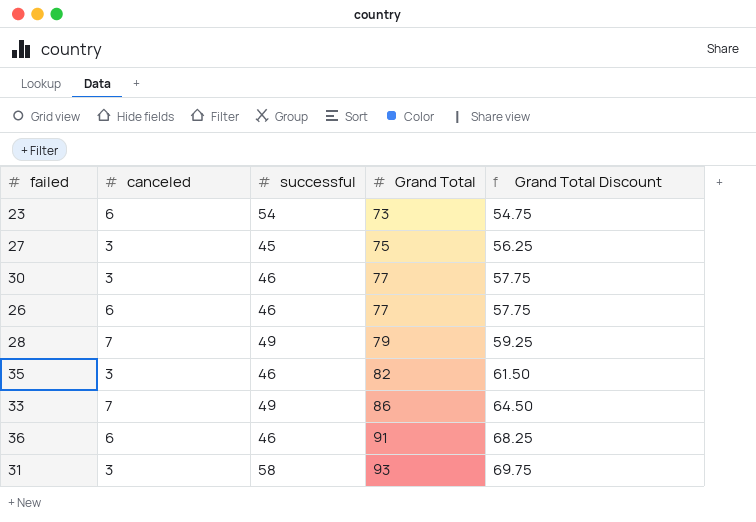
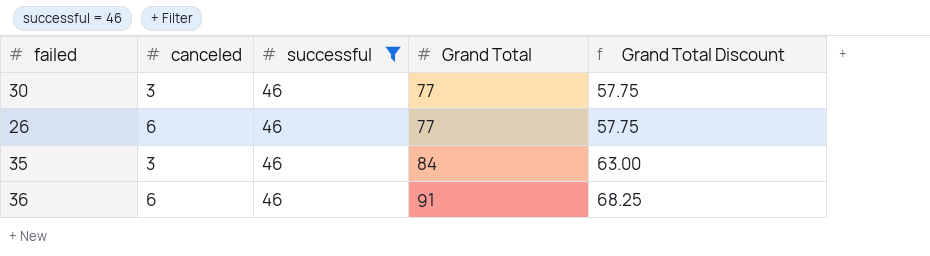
filter: none -> successful = 46
35 | Grand Total: 82 -> 84
35 | Grand Total Discount: 61.50 -> 63.00

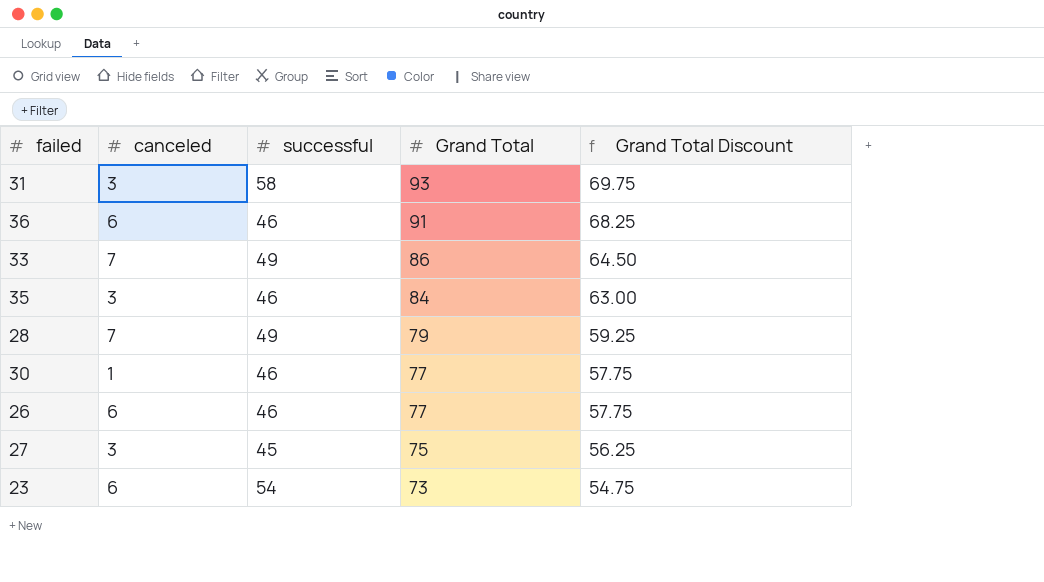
filter: successful = 46 -> none
row order: Grand Total ascending -> Grand Total descending
30 | canceled: 3 -> 1

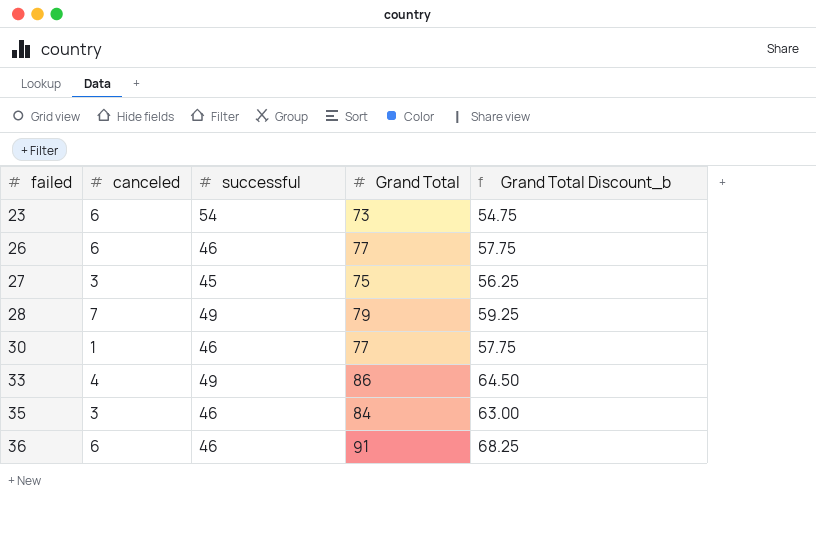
row order: Grand Total descending -> failed ascending
column name: Grand Total Discount -> Grand Total Discount_b
row 31: 3 | 58 | 93 | 69.75 -> none
33 | canceled: 7 -> 4

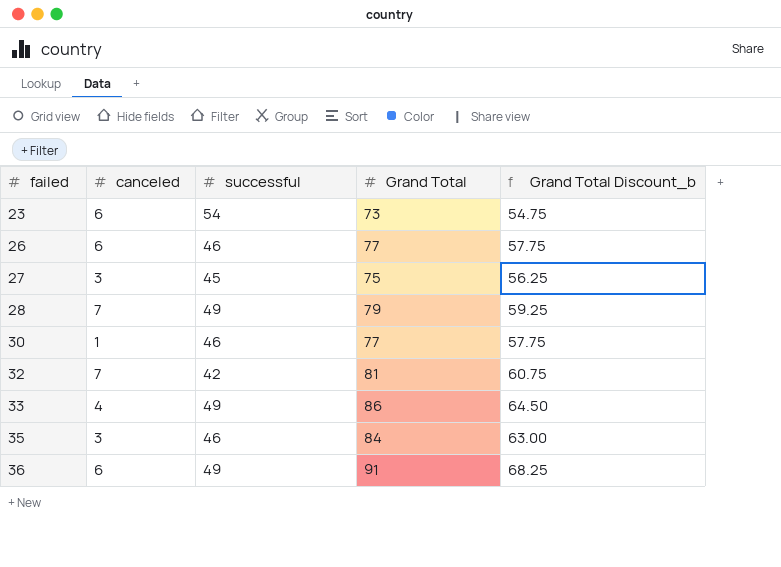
row 32: none -> 7 | 42 | 81 | 60.75
36 | successful: 46 -> 49

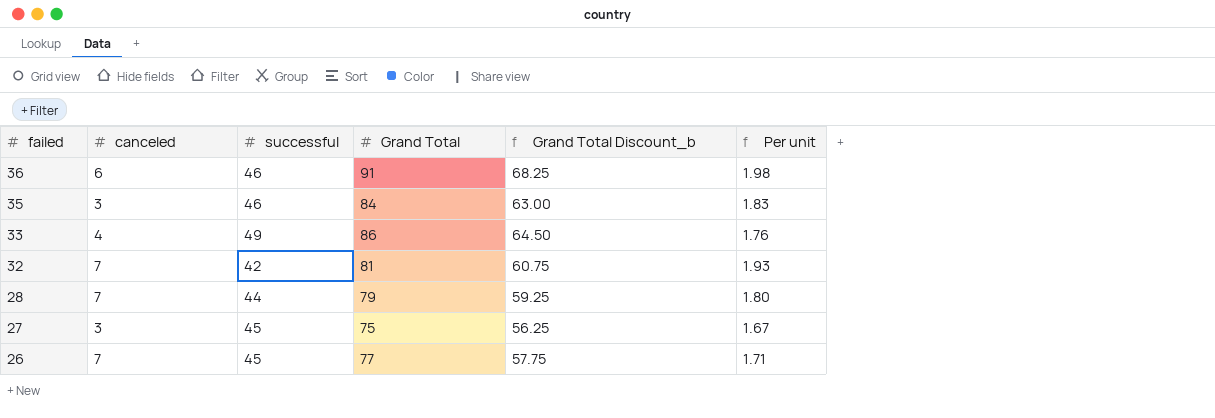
row order: failed ascending -> failed descending
column Per unit | formula: none -> [Grand Total] / [successful]
row 23: 6 | 54 | 73 | 54.75 -> none
row 30: 1 | 46 | 77 | 57.75 -> none
36 | successful: 49 -> 46
28 | successful: 49 -> 44
26 | canceled: 6 -> 7
26 | successful: 46 -> 45

